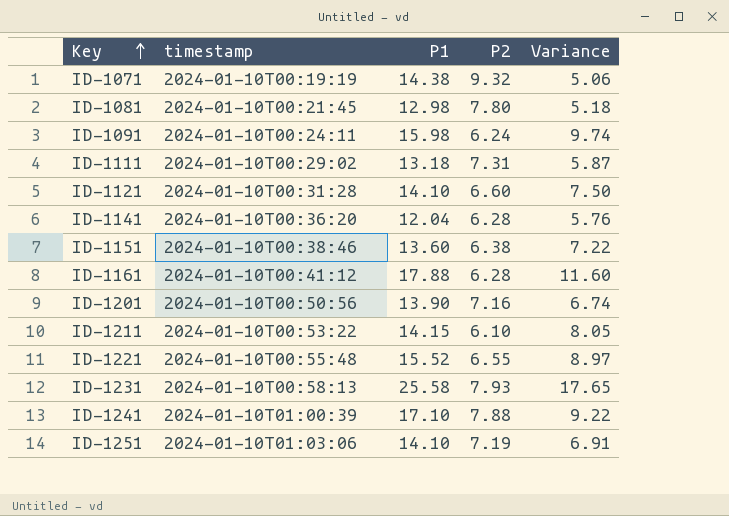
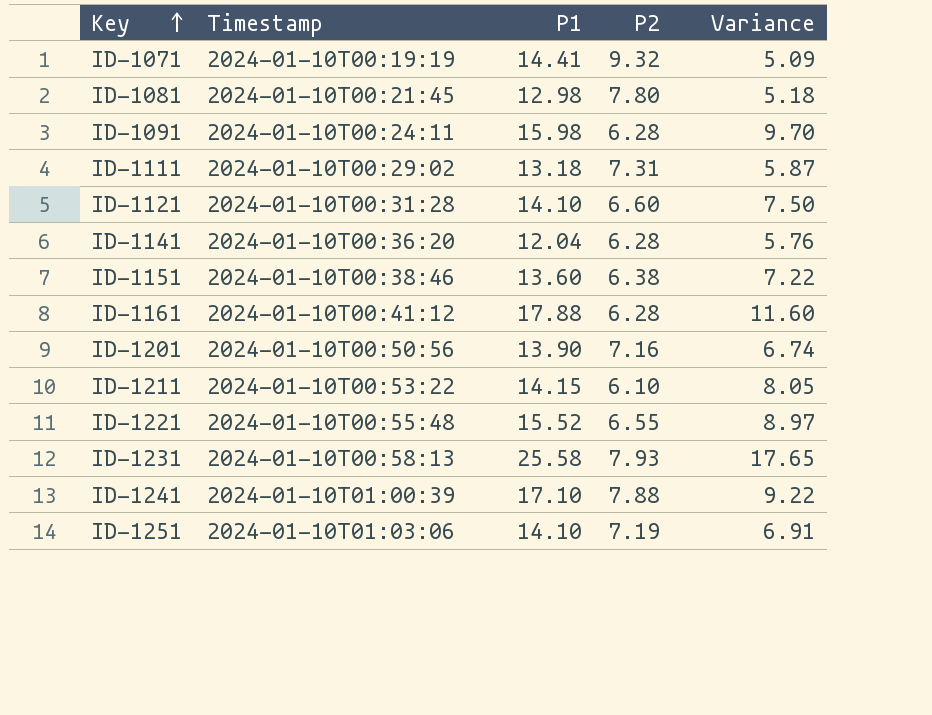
column name: timestamp -> Timestamp
ID-1071 | P1: 14.38 -> 14.41
ID-1071 | Variance: 5.06 -> 5.09
ID-1091 | P2: 6.24 -> 6.28
ID-1091 | Variance: 9.74 -> 9.70

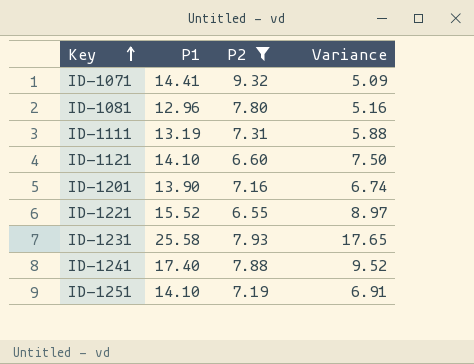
filter: none -> P2 >= 6.55
column Timestamp | position: 2 -> none
ID-1081 | P1: 12.98 -> 12.96
ID-1081 | Variance: 5.18 -> 5.16
ID-1111 | P1: 13.18 -> 13.19
ID-1111 | Variance: 5.87 -> 5.88
ID-1241 | P1: 17.10 -> 17.40
ID-1241 | Variance: 9.22 -> 9.52

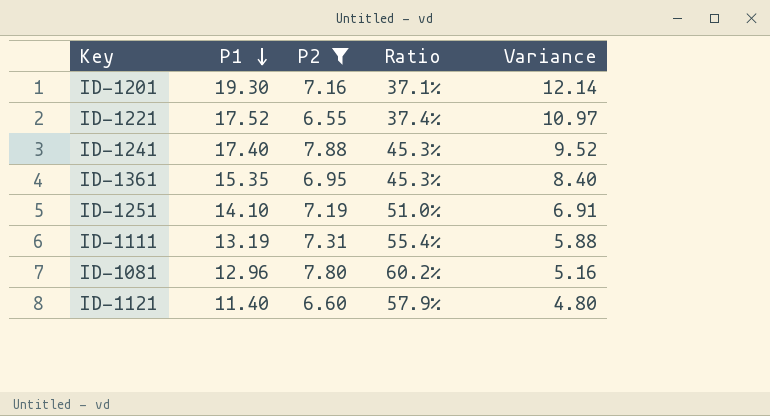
row order: Key ascending -> P1 descending
column Ratio | formula: none -> [P2] / [P1]
row ID-1071: 14.41 | 9.32 | 5.09 -> none
row ID-1231: 25.58 | 7.93 | 17.65 -> none
ID-1201 | P1: 13.90 -> 19.30
ID-1201 | Variance: 6.74 -> 12.14
ID-1221 | P1: 15.52 -> 17.52
ID-1221 | Variance: 8.97 -> 10.97
row ID-1361: none -> 15.35 | 6.95 | 45.3% | 8.40
ID-1121 | P1: 14.10 -> 11.40
ID-1121 | Variance: 7.50 -> 4.80

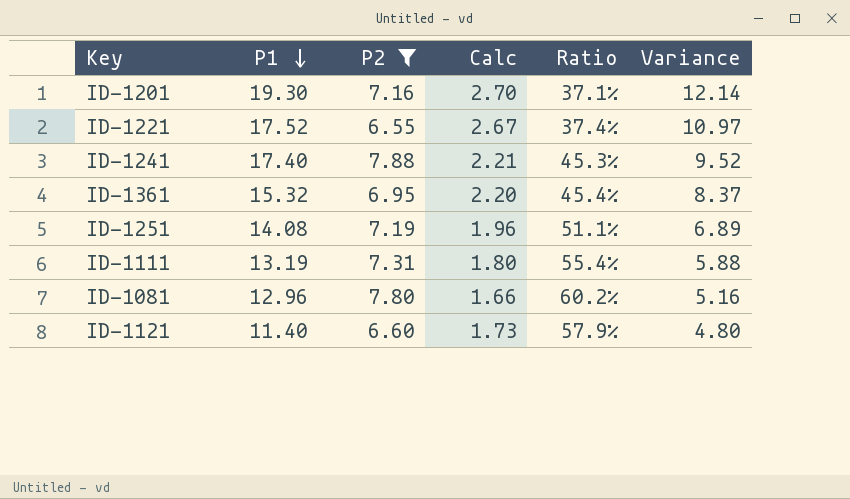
column Calc | formula: none -> [P1] / [P2]
ID-1361 | P1: 15.35 -> 15.32
ID-1361 | Ratio: 45.3% -> 45.4%
ID-1361 | Variance: 8.40 -> 8.37
ID-1251 | P1: 14.10 -> 14.08
ID-1251 | Ratio: 51.0% -> 51.1%
ID-1251 | Variance: 6.91 -> 6.89

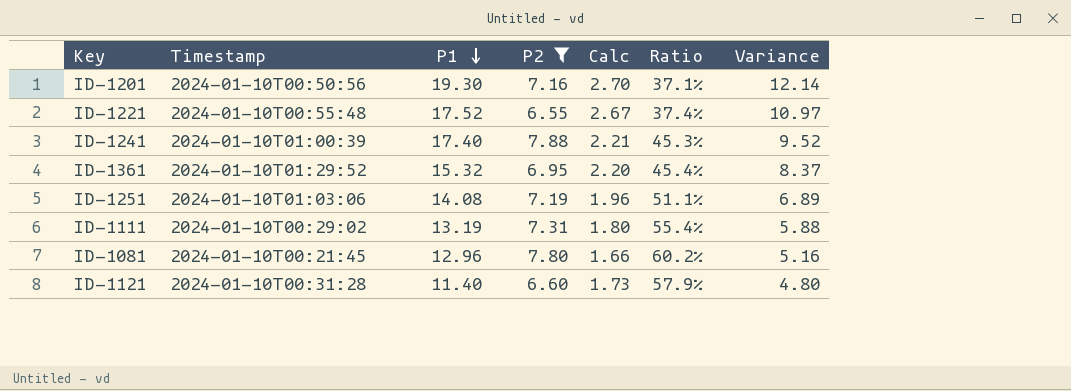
column Timestamp | position: none -> 2

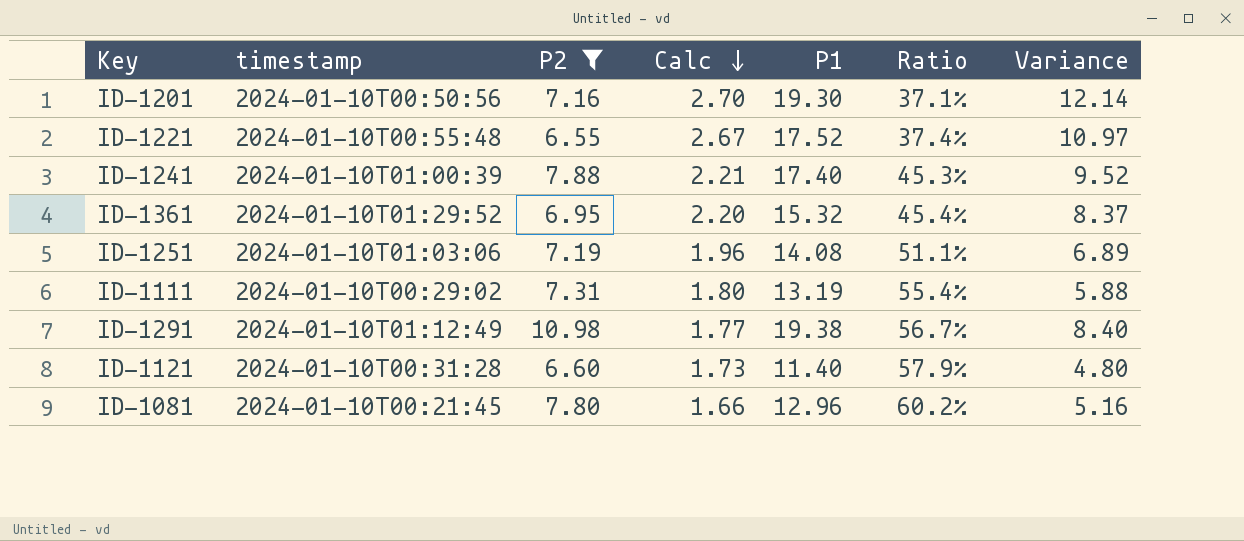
row order: P1 descending -> Calc descending
column name: Timestamp -> timestamp
column P1 | position: 3 -> 5
row ID-1291: none -> 2024-01-10T01:12:49 | 10.98 | 1.77 | 19.38 | 56.7% | 8.40

